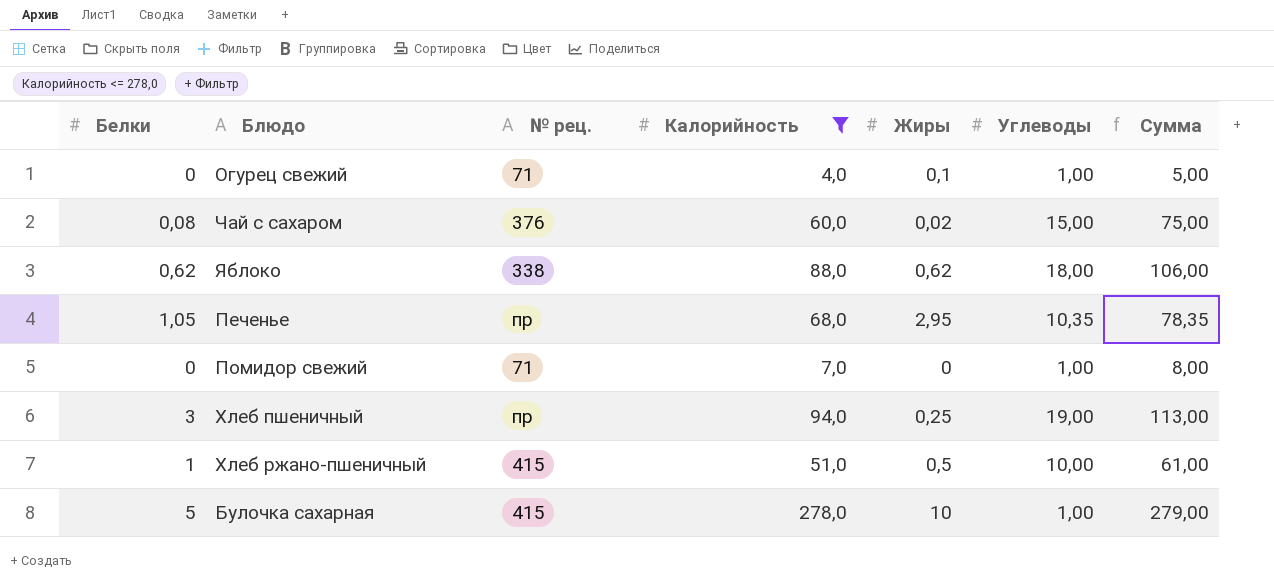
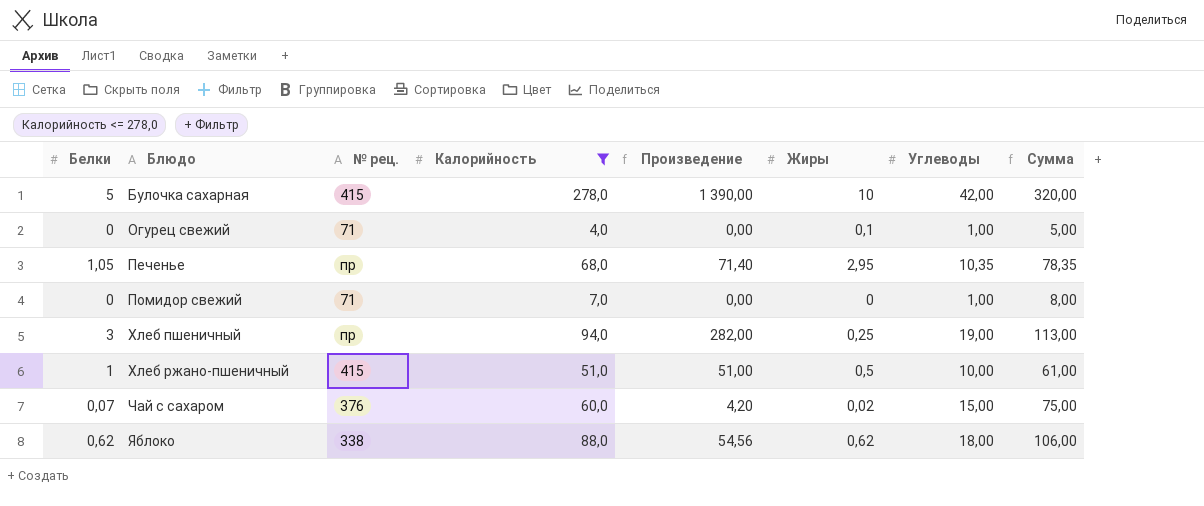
row order: none -> Блюдо ascending
column Произведение | formula: none -> [Белки] * [Калорийность]
Булочка сахарная | Углеводы: 1,00 -> 42,00
Булочка сахарная | Сумма: 279,00 -> 320,00
Чай с сахаром | Белки: 0,08 -> 0,07

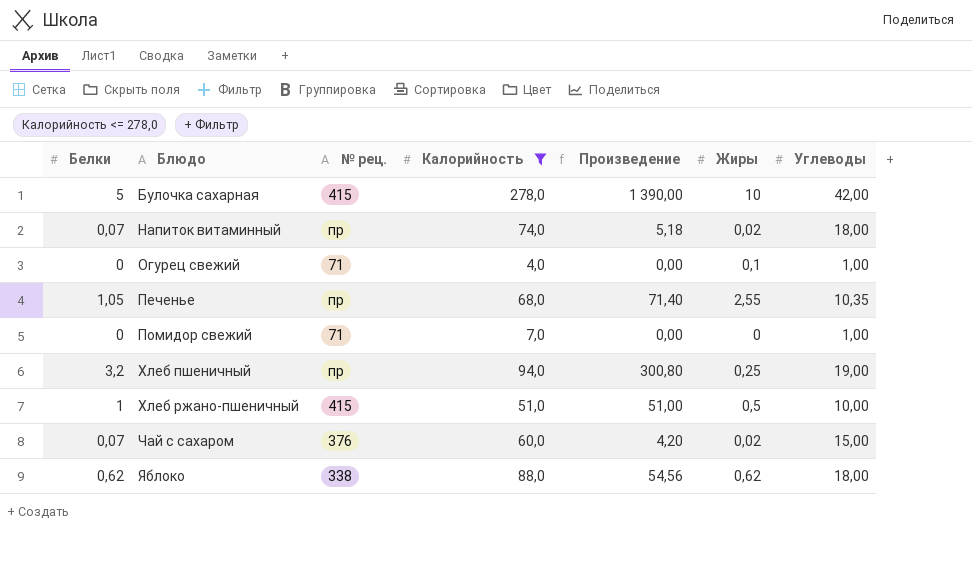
column Сумма | formula: [Калорийность] + [Углеводы] -> none
row Напиток витаминный: none -> 0,07 | пр | 74,0 | 5,18 | 0,02 | 18,00
Печенье | Жиры: 2,95 -> 2,55
Хлеб пшеничный | Белки: 3 -> 3,2
Хлеб пшеничный | Произведение: 282,00 -> 300,80

